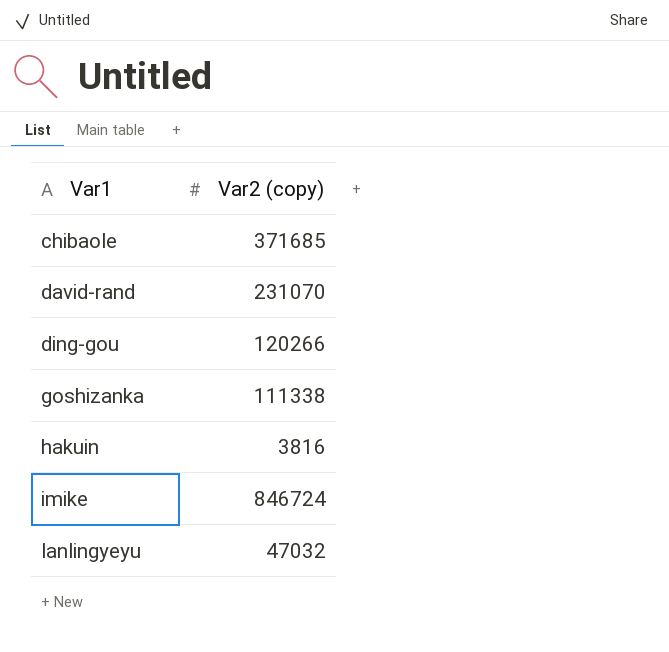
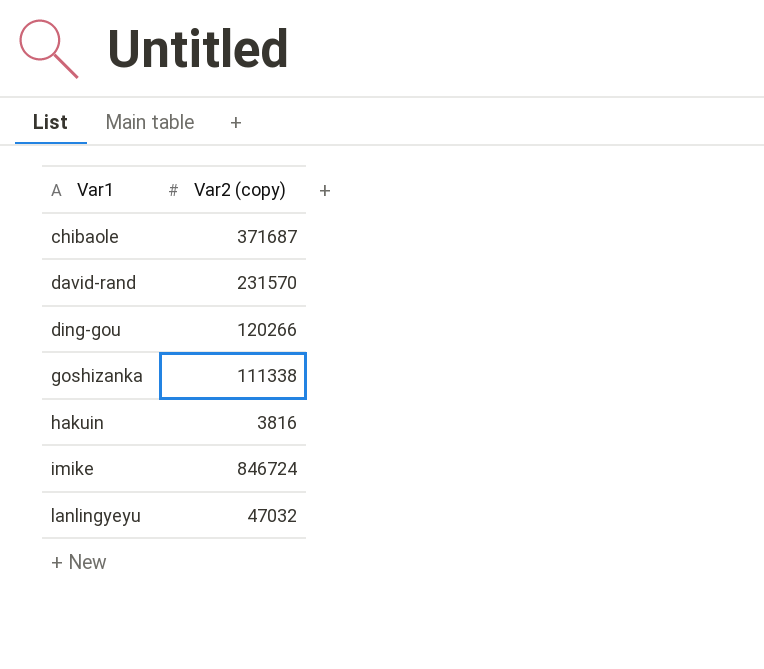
chibaole | Var2 (copy): 371685 -> 371687
david-rand | Var2 (copy): 231070 -> 231570

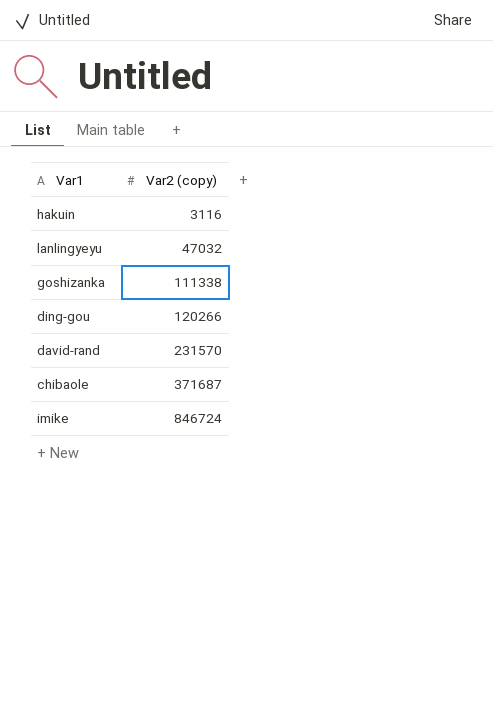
row order: Var1 ascending -> Var2 (copy) ascending
hakuin | Var2 (copy): 3816 -> 3116

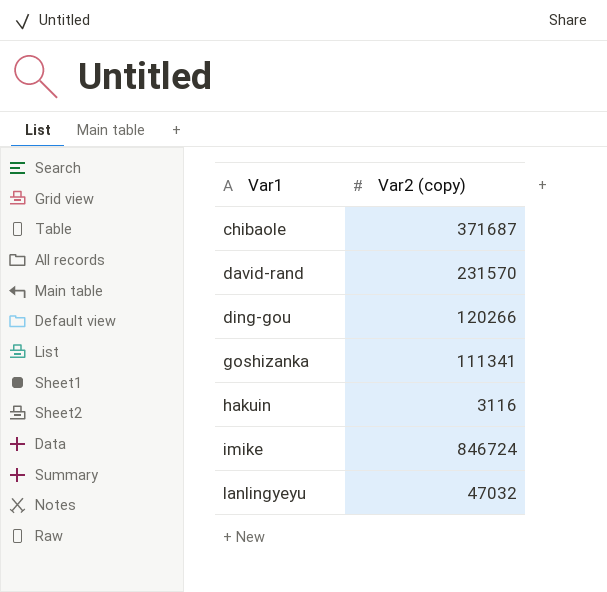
row order: Var2 (copy) ascending -> Var1 ascending
goshizanka | Var2 (copy): 111338 -> 111341

